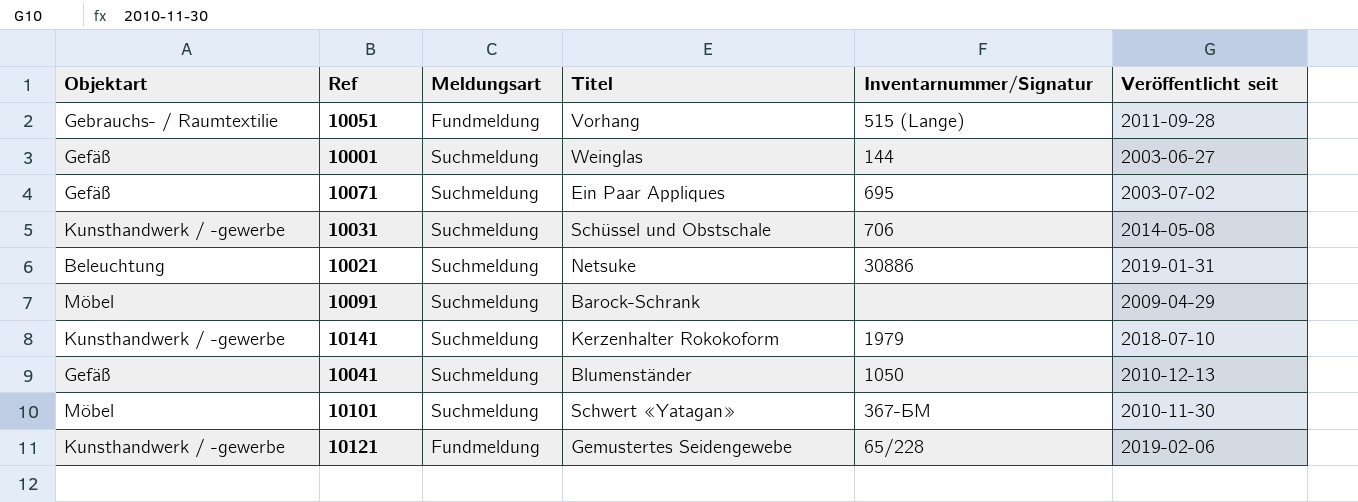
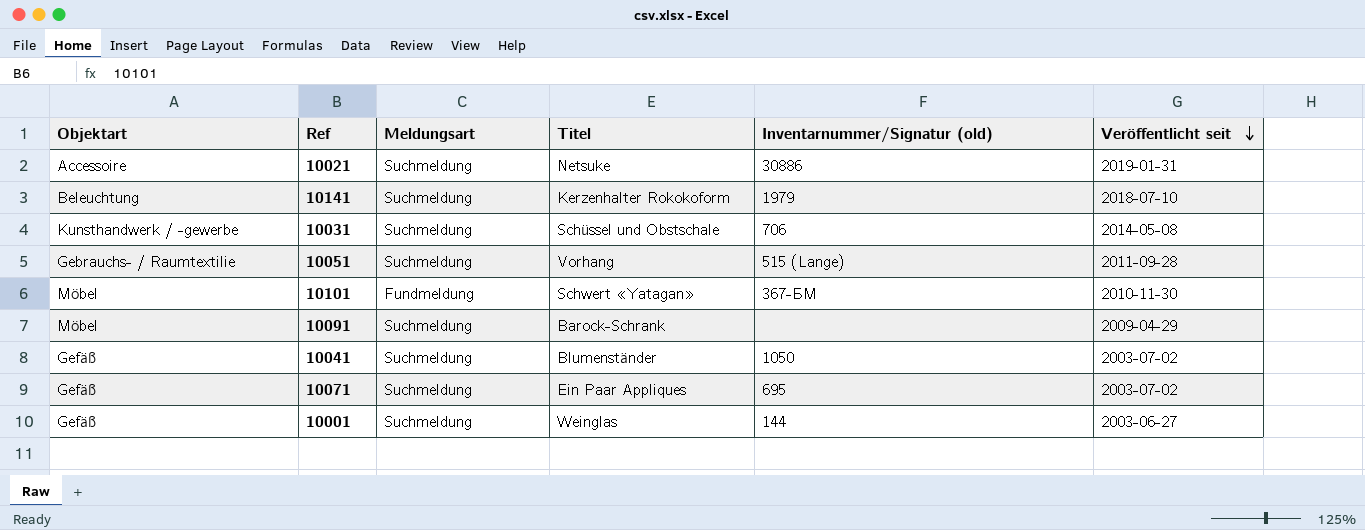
row order: none -> Veröffentlicht seit descending
column name: Inventarnummer/Signatur -> Inventarnummer/Signatur (old)
row 10121: Kunsthandwerk / -gewerbe | Fundmeldung | Gemustertes Seidengewebe | 65/228 | 2019-02-06 -> none
10021 | Objektart: Beleuchtung -> Accessoire
10141 | Objektart: Kunsthandwerk / -gewerbe -> Beleuchtung
10051 | Meldungsart: Fundmeldung -> Suchmeldung
10101 | Meldungsart: Suchmeldung -> Fundmeldung
10041 | Veröffentlicht seit: 2010-12-13 -> 2003-07-02

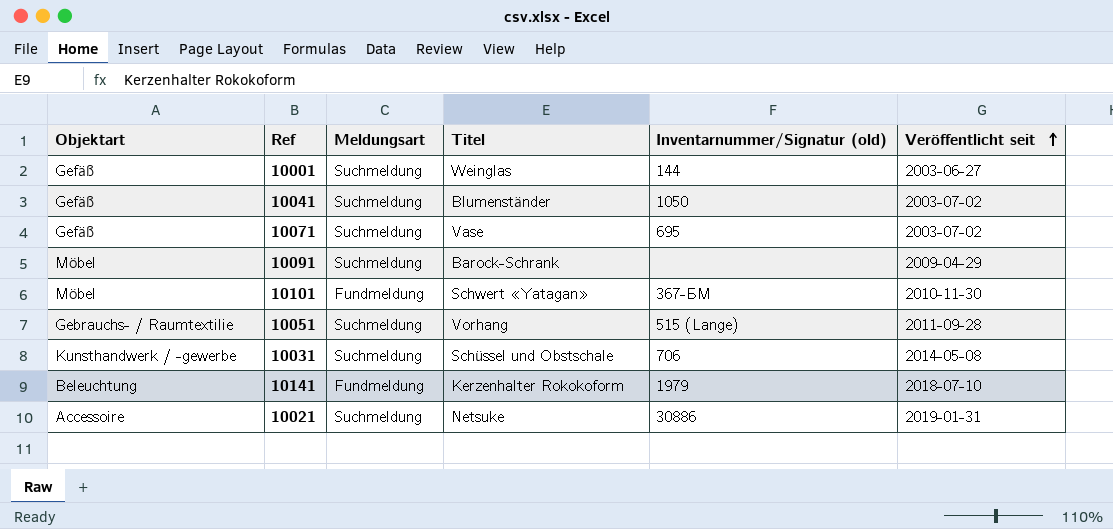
row order: Veröffentlicht seit descending -> Veröffentlicht seit ascending
10071 | Titel: Ein Paar Appliques -> Vase
10141 | Meldungsart: Suchmeldung -> Fundmeldung

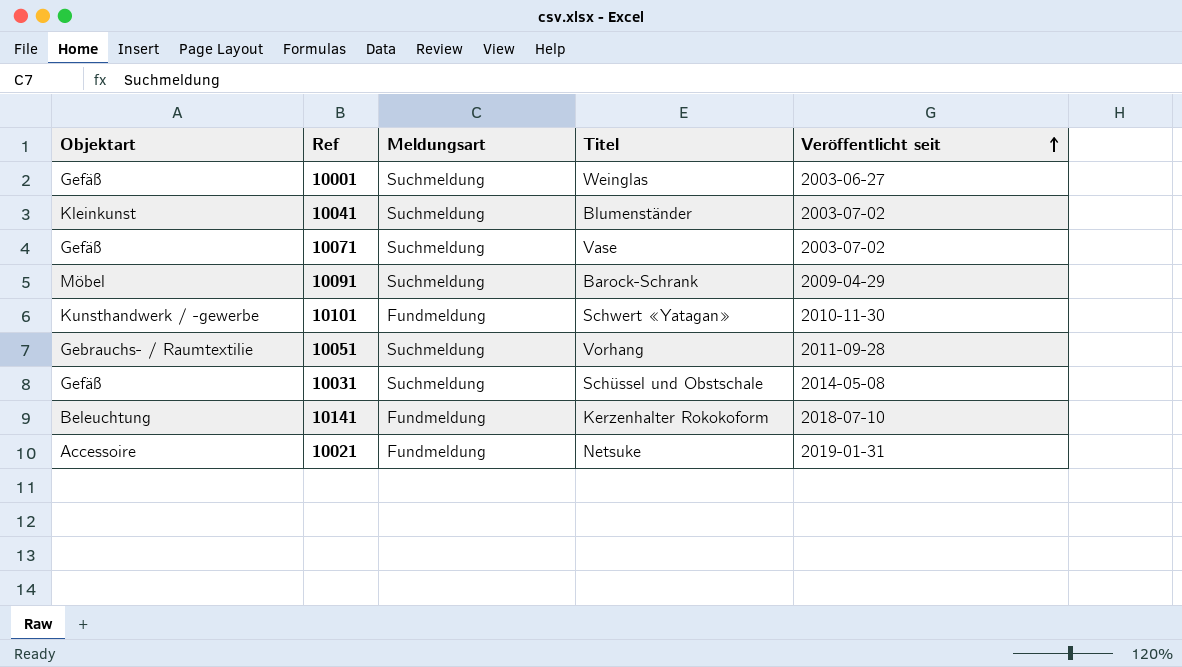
column Inventarnummer/Signatur (old) | position: 5 -> none
10041 | Objektart: Gefäß -> Kleinkunst
10101 | Objektart: Möbel -> Kunsthandwerk / -gewerbe
10031 | Objektart: Kunsthandwerk / -gewerbe -> Gefäß
10021 | Meldungsart: Suchmeldung -> Fundmeldung

